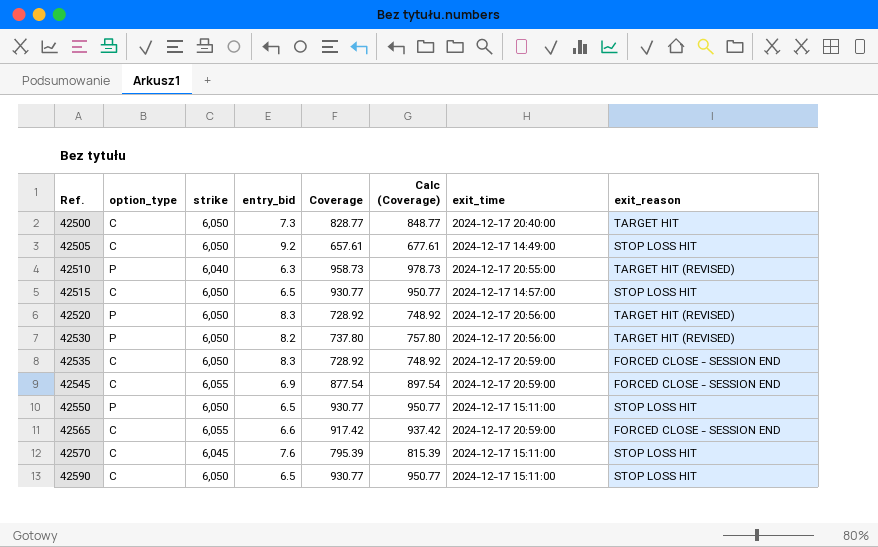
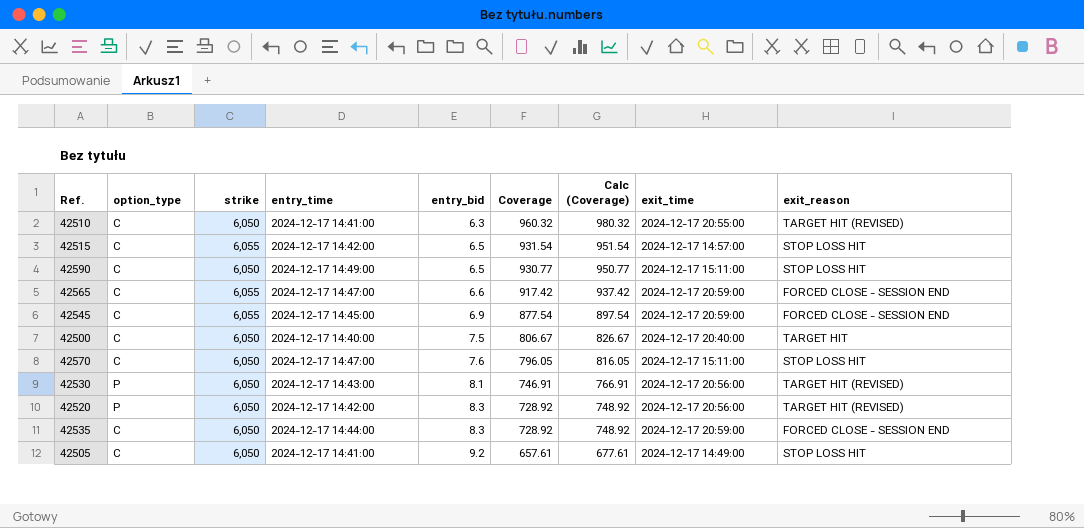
row order: Ref. ascending -> entry_bid ascending
column entry_time | position: none -> 4
row 42550: P | 6,050 | 6.5 | 930.77 | 950.77 | 2024-12-17 15:11:00 | STOP LOSS HIT -> none
42510 | option_type: P -> C
42510 | strike: 6,040 -> 6,050
42510 | Coverage: 958.73 -> 960.32
42510 | Calc (Coverage): 978.73 -> 980.32
42515 | strike: 6,050 -> 6,055
42515 | Coverage: 930.77 -> 931.54
42515 | Calc (Coverage): 950.77 -> 951.54
42500 | entry_bid: 7.3 -> 7.5
42500 | Coverage: 828.77 -> 806.67
42500 | Calc (Coverage): 848.77 -> 826.67
42570 | strike: 6,045 -> 6,050
42570 | Coverage: 795.39 -> 796.05
42570 | Calc (Coverage): 815.39 -> 816.05
42530 | entry_bid: 8.2 -> 8.1
42530 | Coverage: 737.80 -> 746.91
42530 | Calc (Coverage): 757.80 -> 766.91

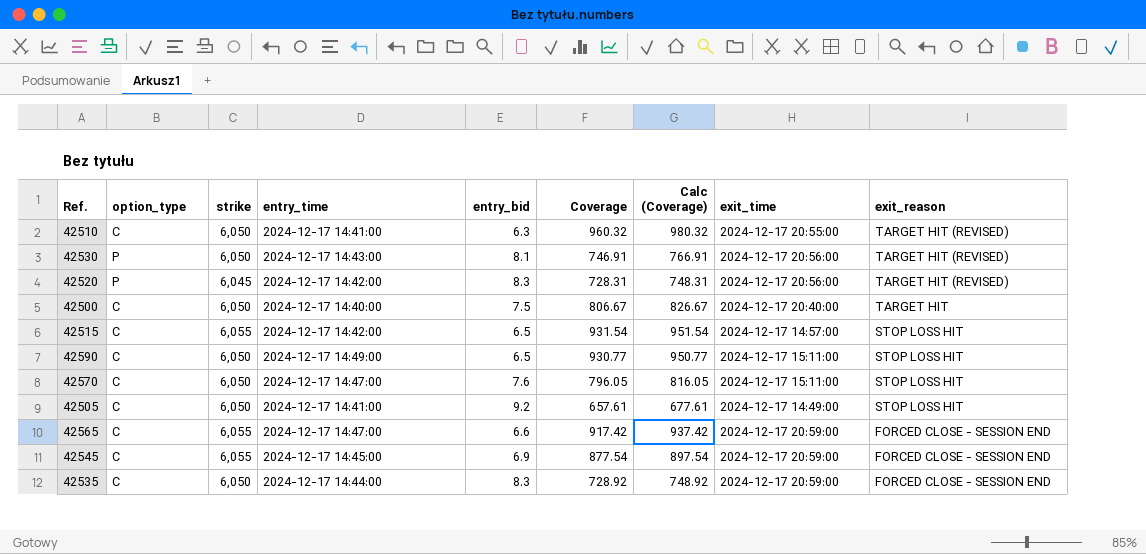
row order: entry_bid ascending -> exit_reason descending
42520 | strike: 6,050 -> 6,045
42520 | Coverage: 728.92 -> 728.31
42520 | Calc (Coverage): 748.92 -> 748.31

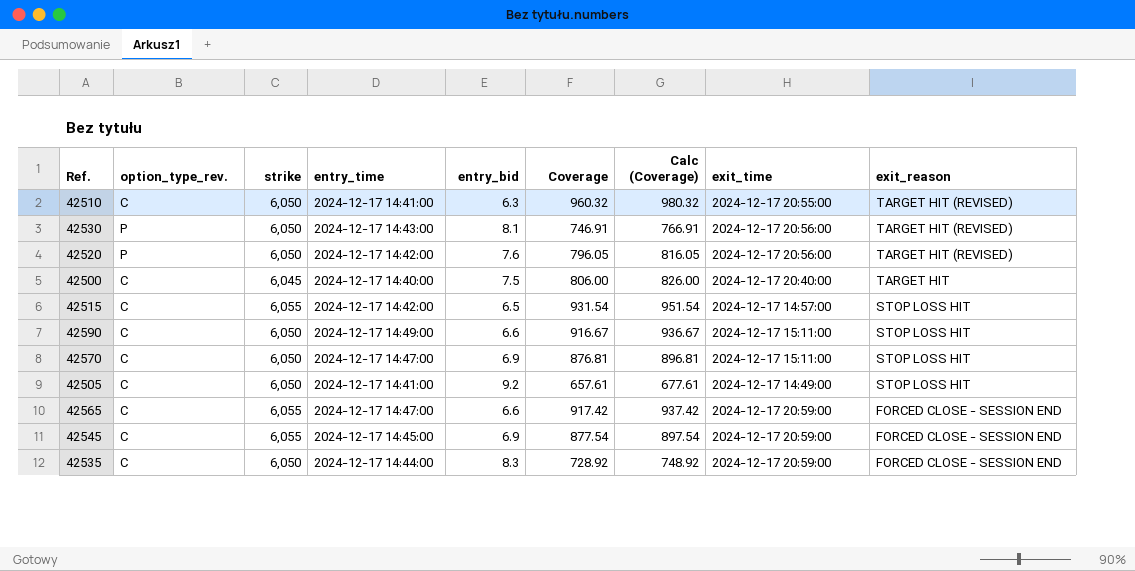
column name: option_type -> option_type_rev.
42520 | strike: 6,045 -> 6,050
42520 | entry_bid: 8.3 -> 7.6
42520 | Coverage: 728.31 -> 796.05
42520 | Calc (Coverage): 748.31 -> 816.05
42500 | strike: 6,050 -> 6,045
42500 | Coverage: 806.67 -> 806.00
42500 | Calc (Coverage): 826.67 -> 826.00
42590 | entry_bid: 6.5 -> 6.6
42590 | Coverage: 930.77 -> 916.67
42590 | Calc (Coverage): 950.77 -> 936.67
42570 | entry_bid: 7.6 -> 6.9
42570 | Coverage: 796.05 -> 876.81
42570 | Calc (Coverage): 816.05 -> 896.81

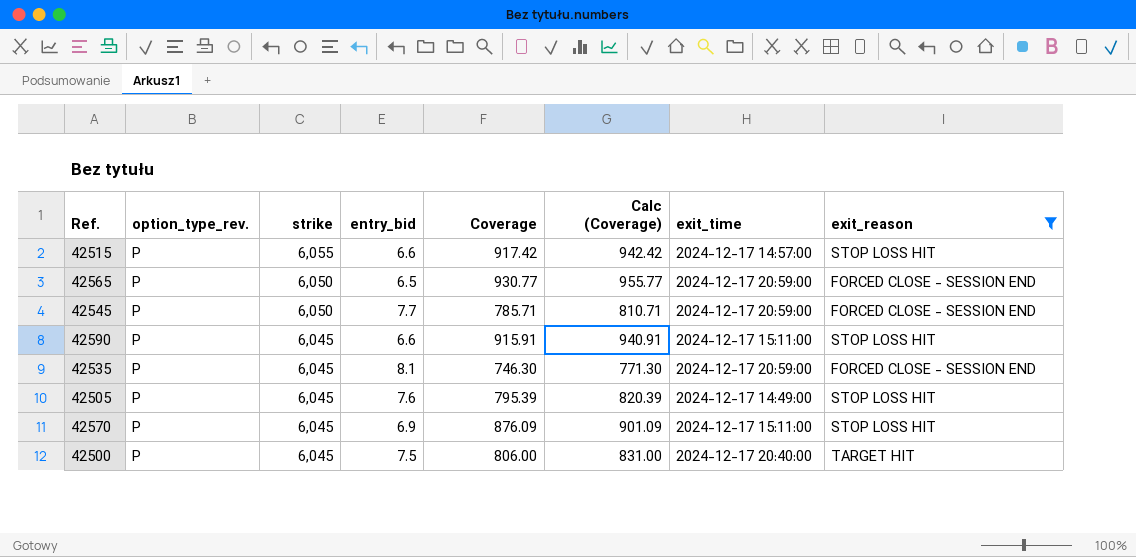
filter: none -> exit_reason != TARGET HIT (REVISED)
row order: exit_reason descending -> strike descending
column entry_time | position: 4 -> none
column Calc (Coverage) | formula: [Coverage] + 20 -> [Coverage] + 25
42515 | option_type_rev.: C -> P
42515 | entry_bid: 6.5 -> 6.6
42515 | Coverage: 931.54 -> 917.42
42565 | option_type_rev.: C -> P
42565 | strike: 6,055 -> 6,050
42565 | entry_bid: 6.6 -> 6.5
42565 | Coverage: 917.42 -> 930.77
42545 | option_type_rev.: C -> P
42545 | strike: 6,055 -> 6,050
42545 | entry_bid: 6.9 -> 7.7
42545 | Coverage: 877.54 -> 785.71
42590 | option_type_rev.: C -> P
42590 | strike: 6,050 -> 6,045
42590 | Coverage: 916.67 -> 915.91
42535 | option_type_rev.: C -> P
42535 | strike: 6,050 -> 6,045
42535 | entry_bid: 8.3 -> 8.1
42535 | Coverage: 728.92 -> 746.30
42505 | option_type_rev.: C -> P
42505 | strike: 6,050 -> 6,045
42505 | entry_bid: 9.2 -> 7.6
42505 | Coverage: 657.61 -> 795.39
42570 | option_type_rev.: C -> P
42570 | strike: 6,050 -> 6,045
42570 | Coverage: 876.81 -> 876.09
42500 | option_type_rev.: C -> P

